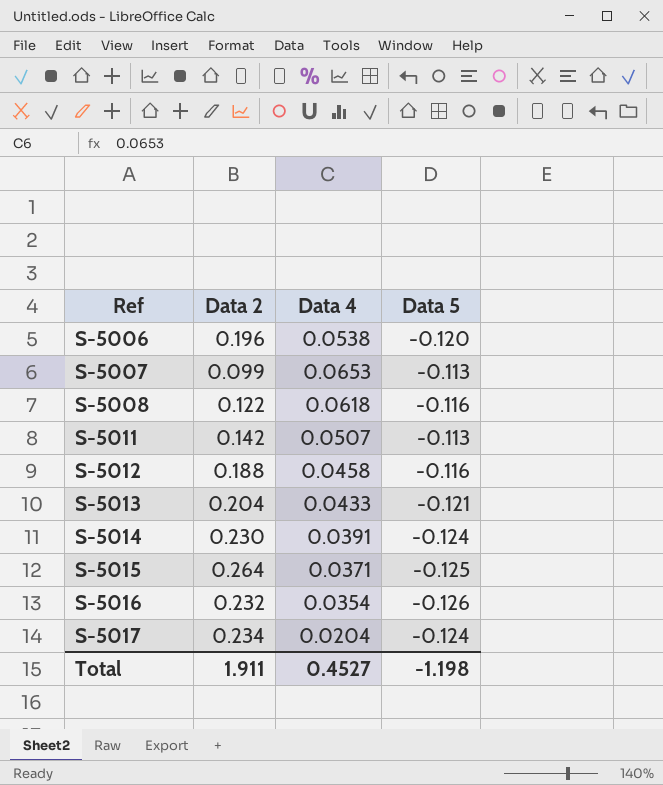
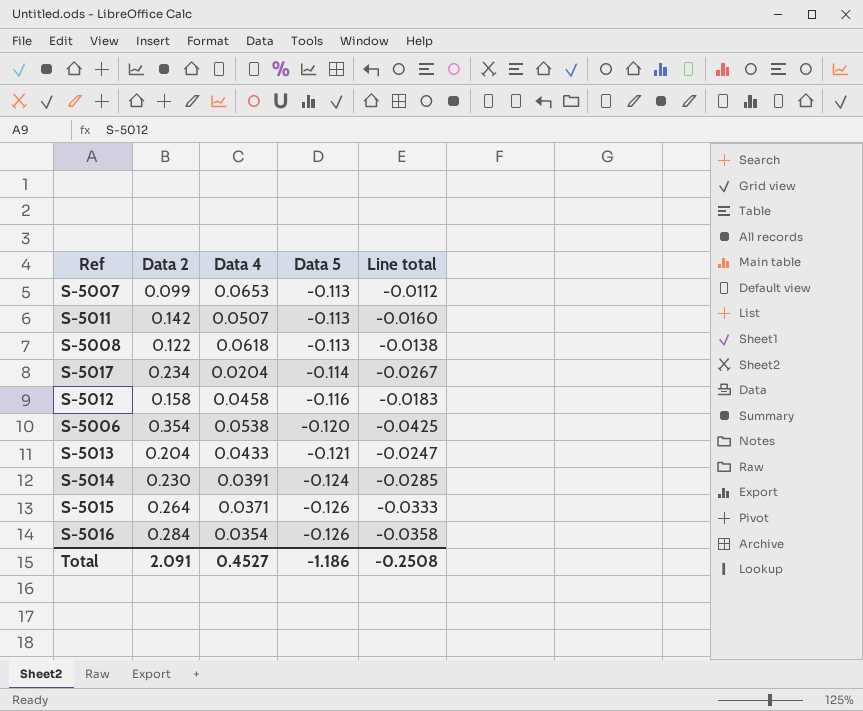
row order: Ref ascending -> Data 5 descending
column Line total | formula: none -> [Data 2] * [Data 5]
S-5008 | Data 5: -0.116 -> -0.113
S-5017 | Data 5: -0.124 -> -0.114
S-5012 | Data 2: 0.188 -> 0.158
S-5006 | Data 2: 0.196 -> 0.354
S-5015 | Data 5: -0.125 -> -0.126
S-5016 | Data 2: 0.232 -> 0.284
Total | Data 2: 1.911 -> 2.091
Total | Data 5: -1.198 -> -1.186

